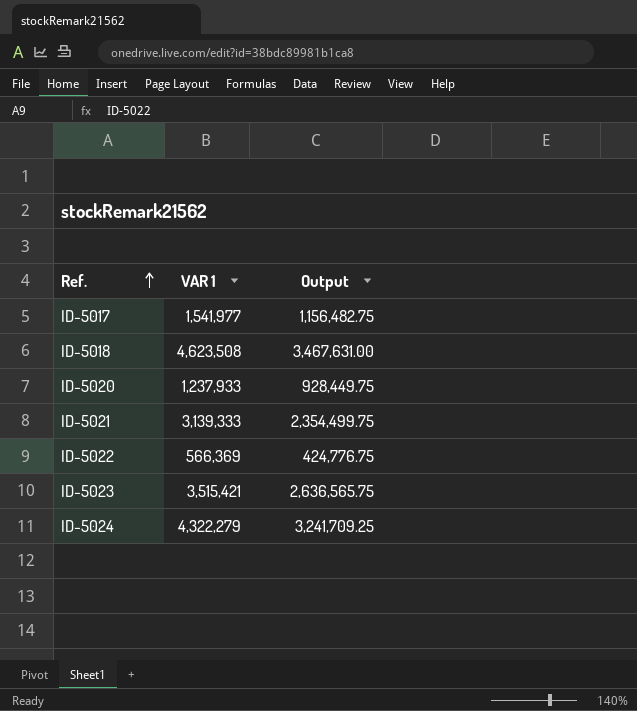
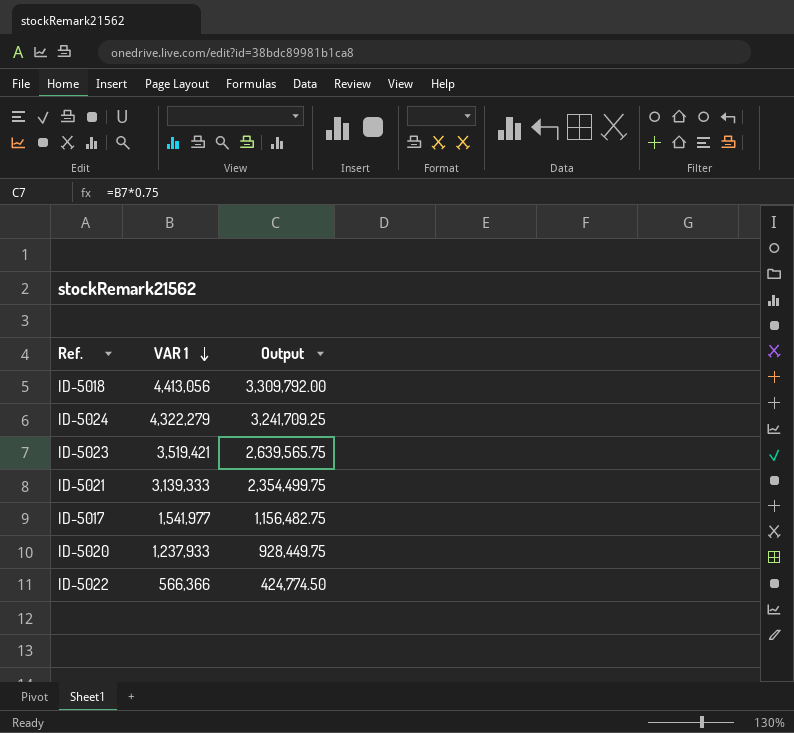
row order: Ref. ascending -> VAR 1 descending
ID-5018 | VAR 1: 4,623,508 -> 4,413,056
ID-5018 | Output: 3,467,631.00 -> 3,309,792.00
ID-5023 | VAR 1: 3,515,421 -> 3,519,421
ID-5023 | Output: 2,636,565.75 -> 2,639,565.75
ID-5022 | VAR 1: 566,369 -> 566,366
ID-5022 | Output: 424,776.75 -> 424,774.50

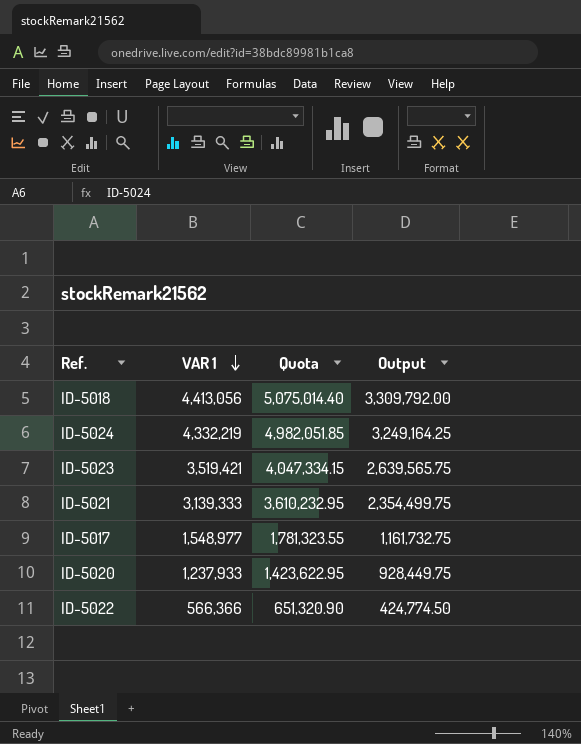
column Quota | formula: none -> [VAR 1] * 1.15
ID-5024 | VAR 1: 4,322,279 -> 4,332,219
ID-5024 | Output: 3,241,709.25 -> 3,249,164.25
ID-5017 | VAR 1: 1,541,977 -> 1,548,977
ID-5017 | Output: 1,156,482.75 -> 1,161,732.75

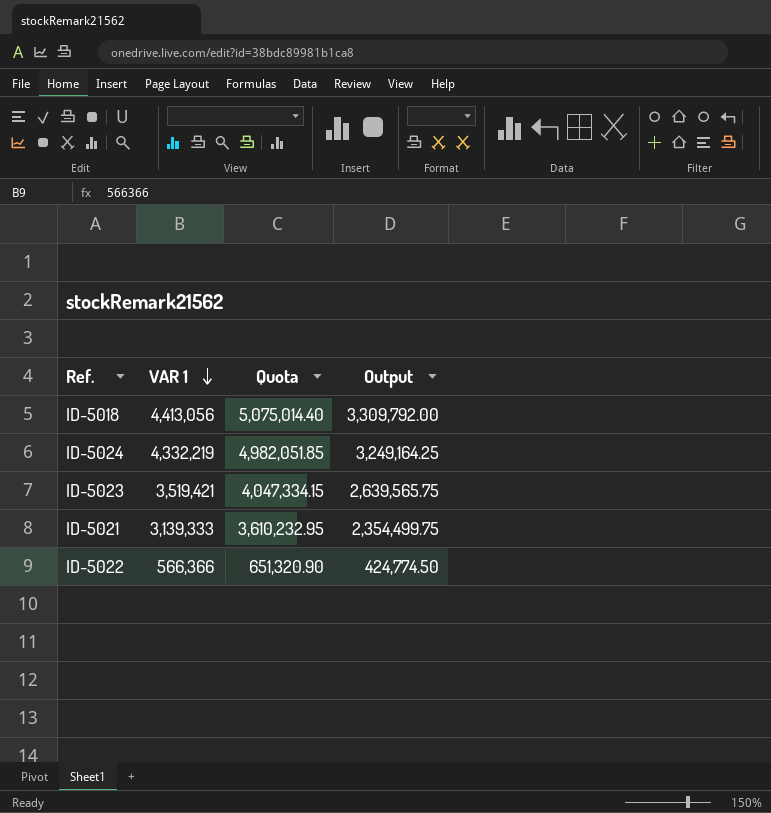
row ID-5017: 1,548,977 | 1,781,323.55 | 1,161,732.75 -> none
row ID-5020: 1,237,933 | 1,423,622.95 | 928,449.75 -> none

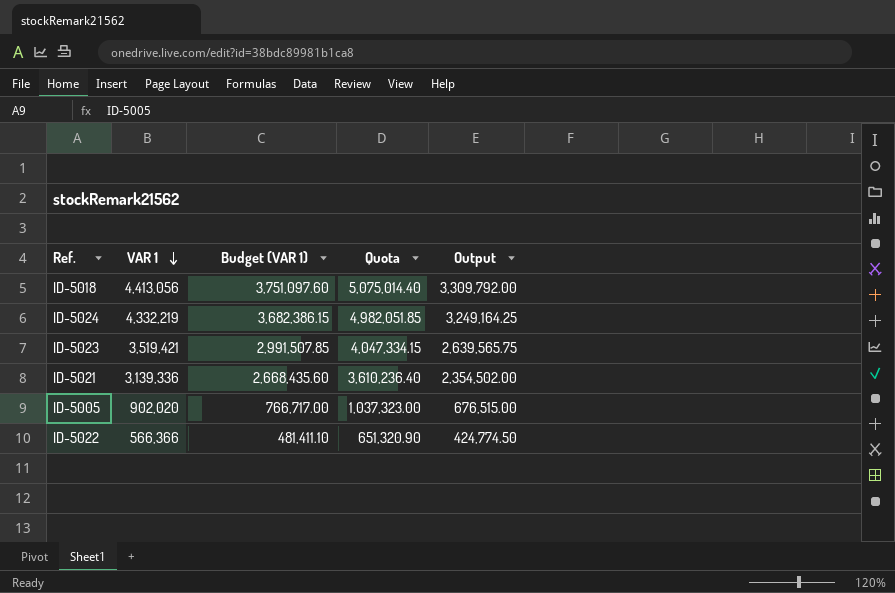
column Budget (VAR 1) | formula: none -> [VAR 1] * 0.85
ID-5021 | VAR 1: 3,139,333 -> 3,139,336
ID-5021 | Quota: 3,610,232.95 -> 3,610,236.40
ID-5021 | Output: 2,354,499.75 -> 2,354,502.00
row ID-5005: none -> 902,020 | 766,717.00 | 1,037,323.00 | 676,515.00

